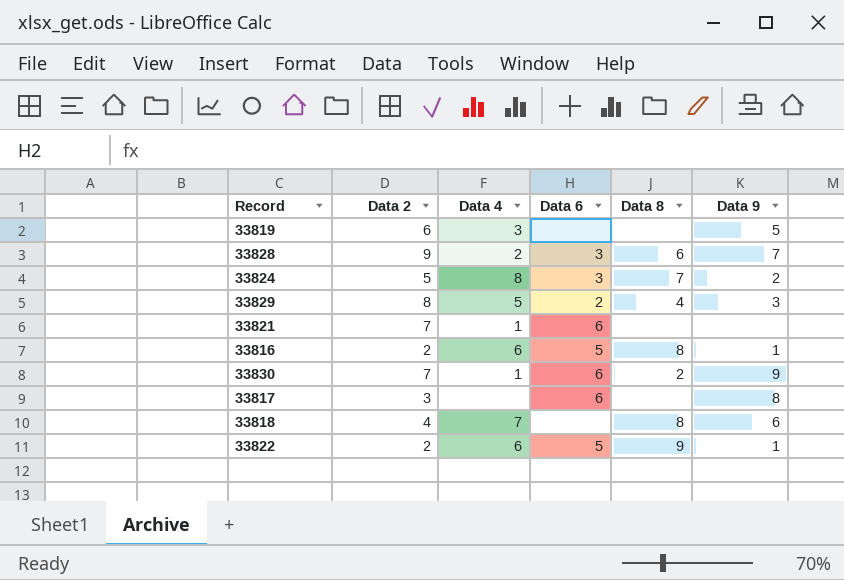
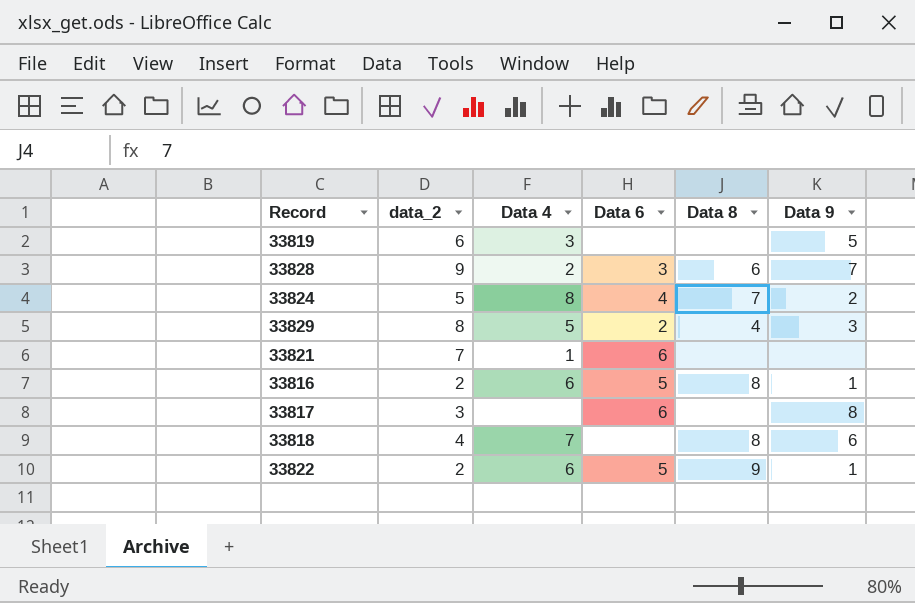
column name: Data 2 -> data_2
row 33830: 7 | 1 | 6 | 2 | 9 -> none
33824 | Data 6: 3 -> 4

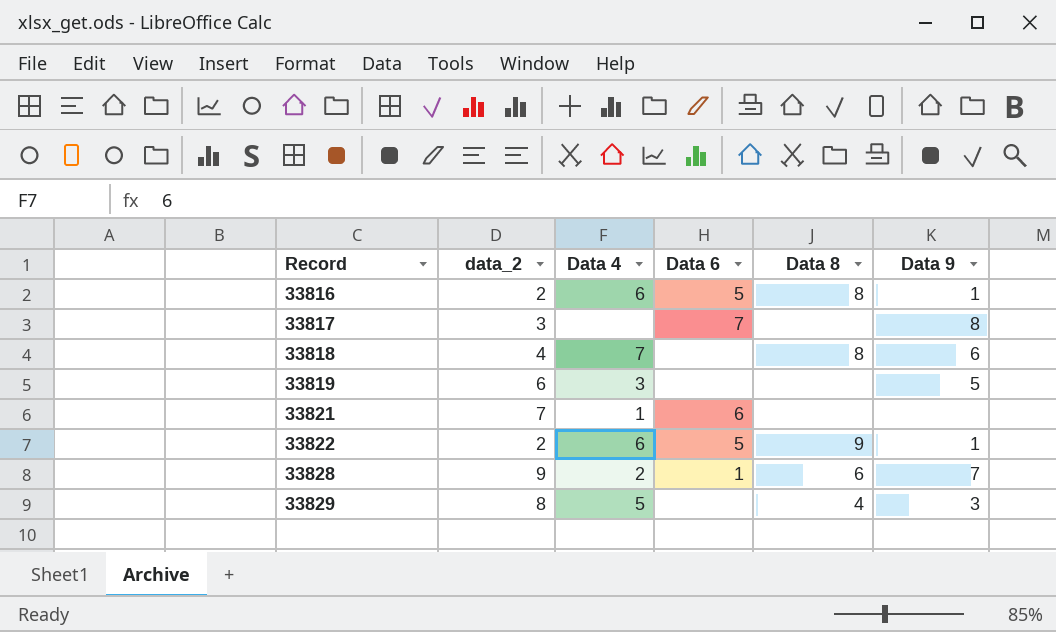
row order: none -> Record ascending
row 33824: 5 | 8 | 4 | 7 | 2 -> none
33817 | Data 6: 6 -> 7
33828 | Data 6: 3 -> 1
33829 | Data 6: 2 -> none

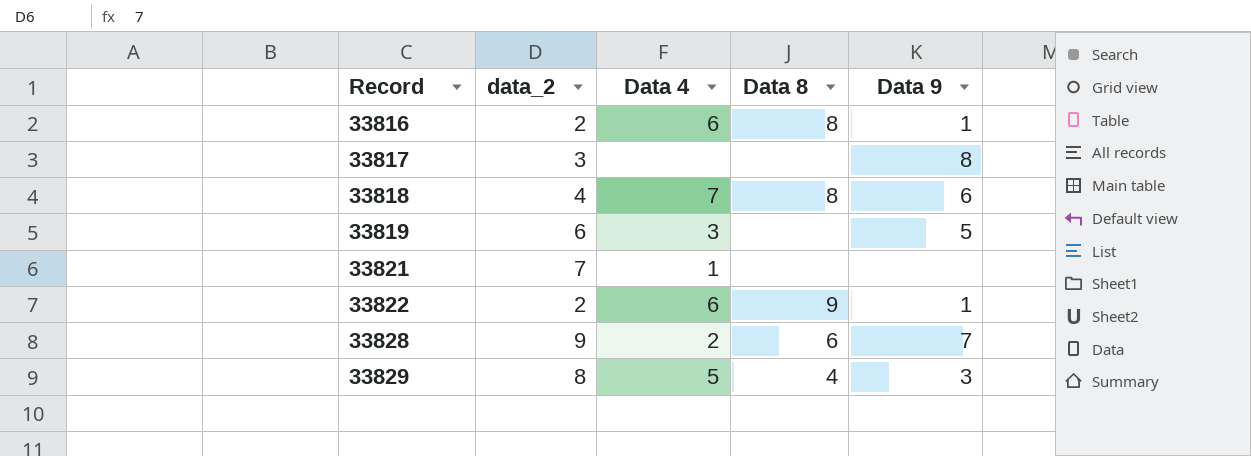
column Data 6 | position: 4 -> none

